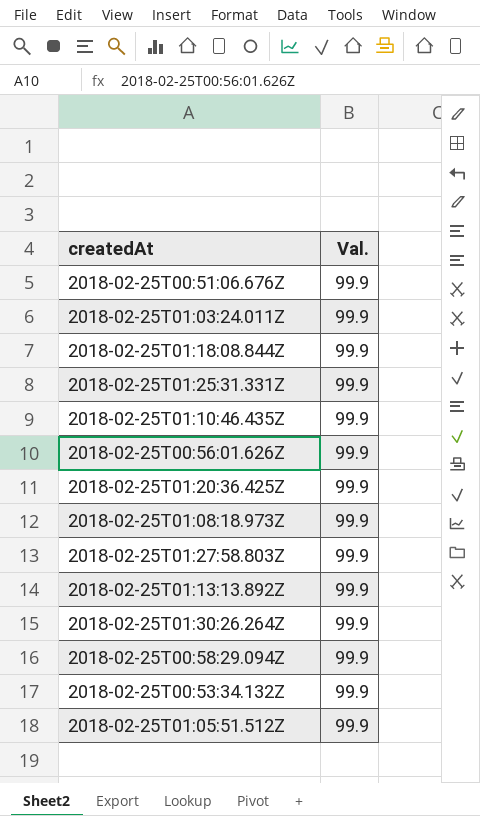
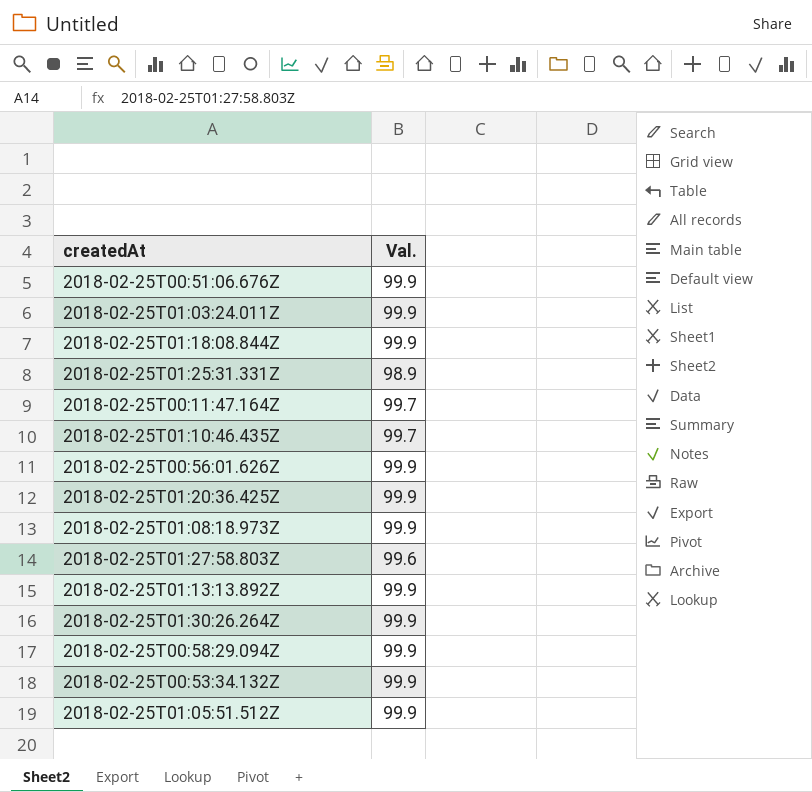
2018-02-25T01:25:31.331Z | Val.: 99.9 -> 98.9
row 2018-02-25T00:11:47.164Z: none -> 99.7
2018-02-25T01:10:46.435Z | Val.: 99.9 -> 99.7
2018-02-25T01:27:58.803Z | Val.: 99.9 -> 99.6

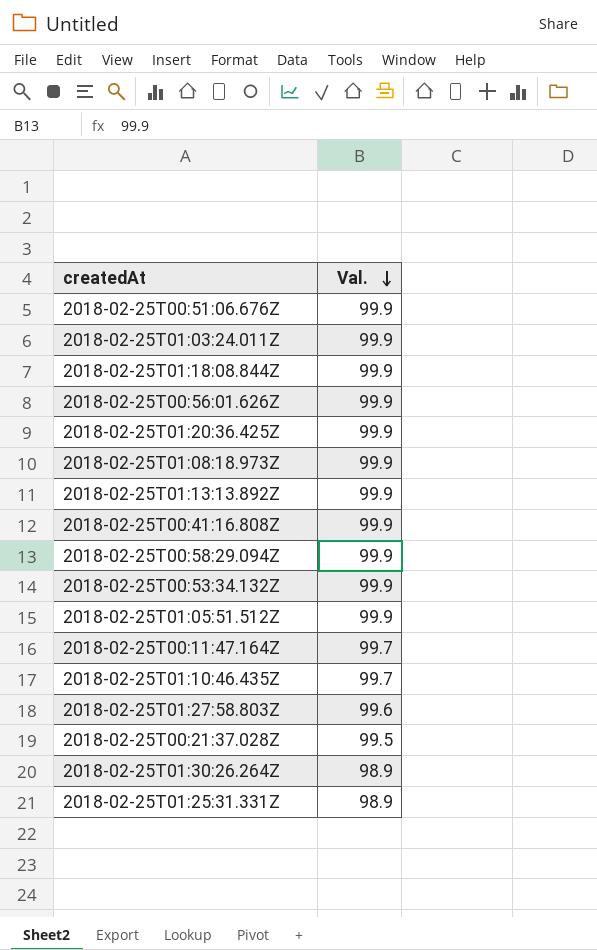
row order: none -> Val. descending
row 2018-02-25T00:41:16.808Z: none -> 99.9
row 2018-02-25T00:21:37.028Z: none -> 99.5
2018-02-25T01:30:26.264Z | Val.: 99.9 -> 98.9

